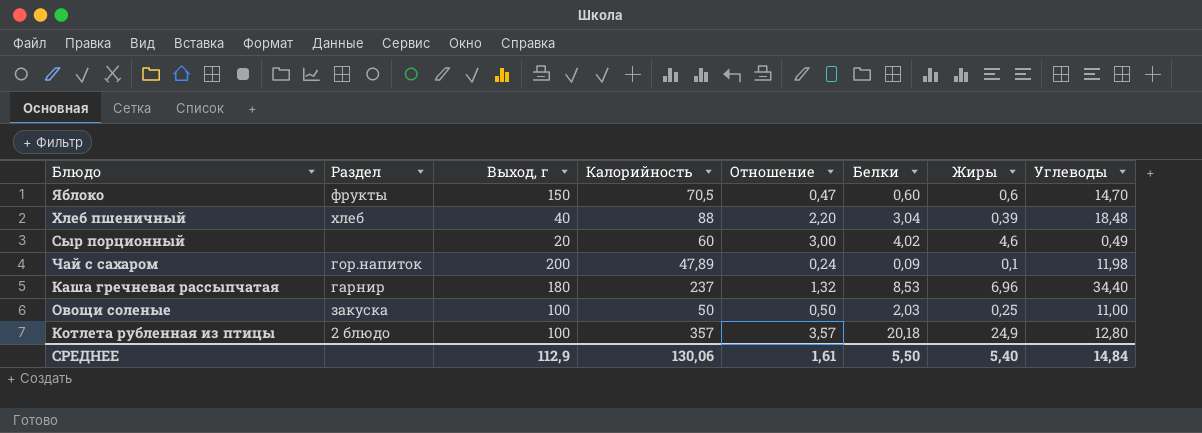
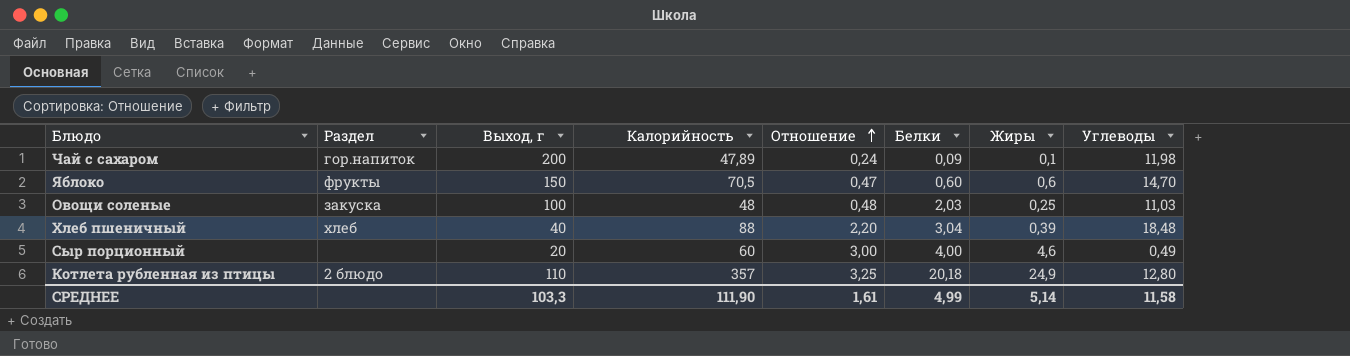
row order: none -> Отношение ascending
row Каша гречневая рассыпчатая: гарнир | 180 | 237 | 1,32 | 8,53 | 6,96 | 34,40 -> none
Овощи соленые | Калорийность: 50 -> 48
Овощи соленые | Отношение: 0,50 -> 0,48
Овощи соленые | Углеводы: 11,00 -> 11,03
Сыр порционный | Белки: 4,02 -> 4,00
Котлета рубленная из птицы | Выход, г: 100 -> 110
Котлета рубленная из птицы | Отношение: 3,57 -> 3,25
СРЕДНЕЕ | Выход, г: 112,9 -> 103,3
СРЕДНЕЕ | Калорийность: 130,06 -> 111,90
СРЕДНЕЕ | Белки: 5,50 -> 4,99
СРЕДНЕЕ | Жиры: 5,40 -> 5,14
СРЕДНЕЕ | Углеводы: 14,84 -> 11,58

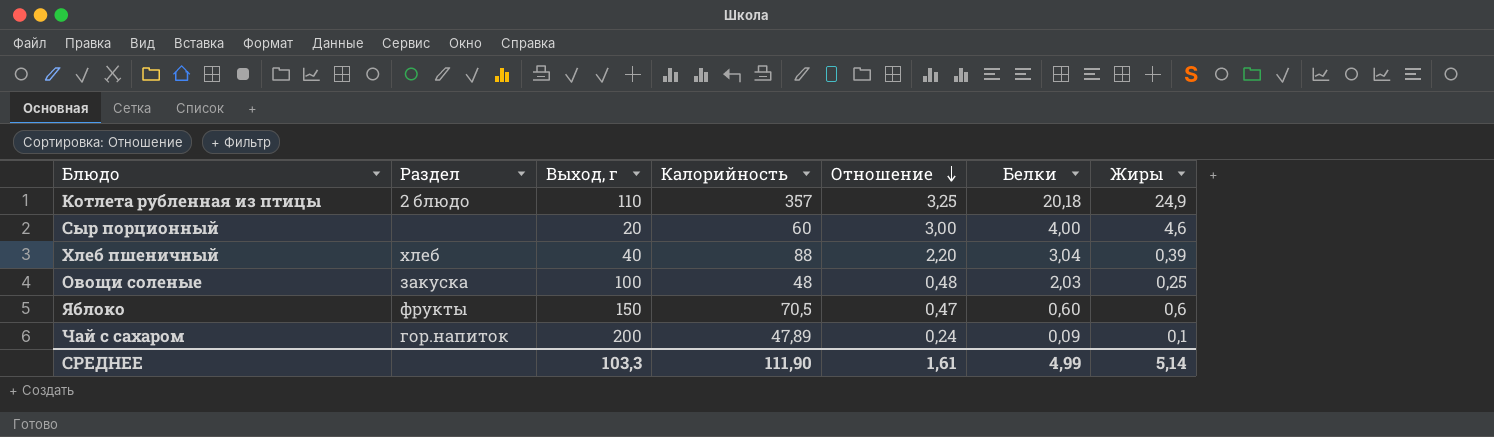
row order: Отношение ascending -> Отношение descending
column Углеводы | position: 8 -> none

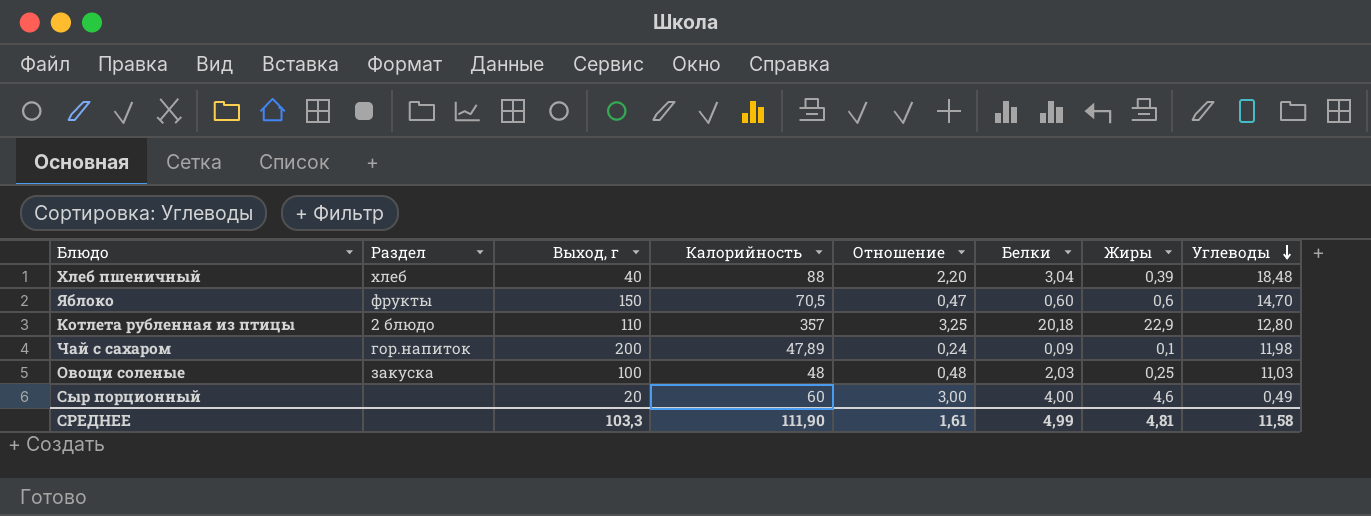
row order: Отношение descending -> Углеводы descending
column Углеводы | position: none -> 8
Котлета рубленная из птицы | Жиры: 24,9 -> 22,9
СРЕДНЕЕ | Жиры: 5,14 -> 4,81

